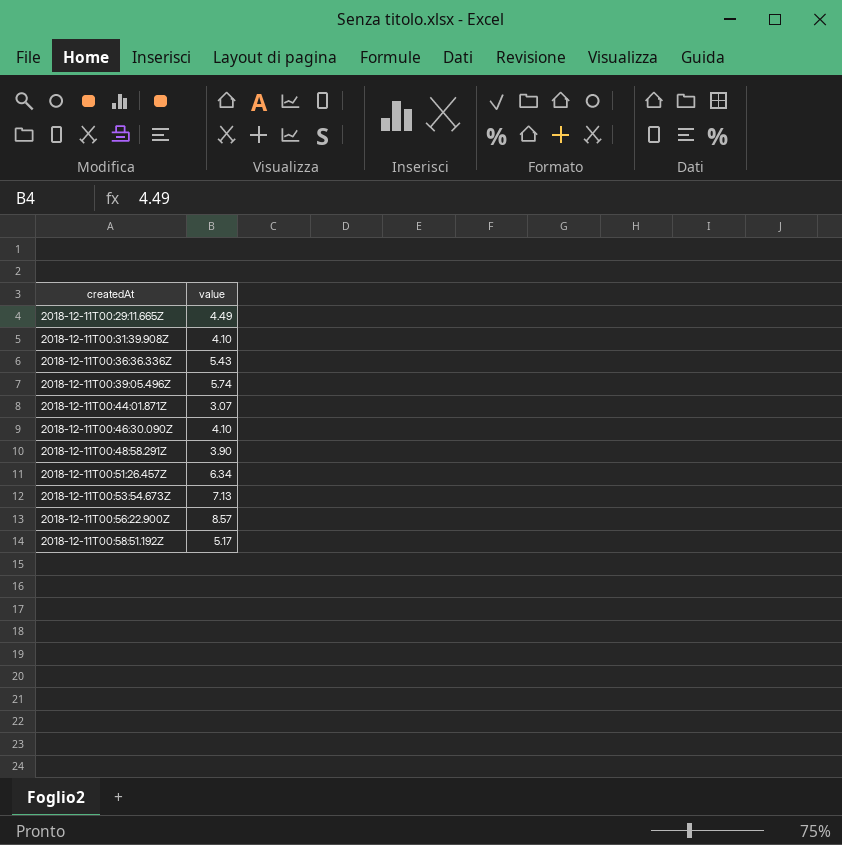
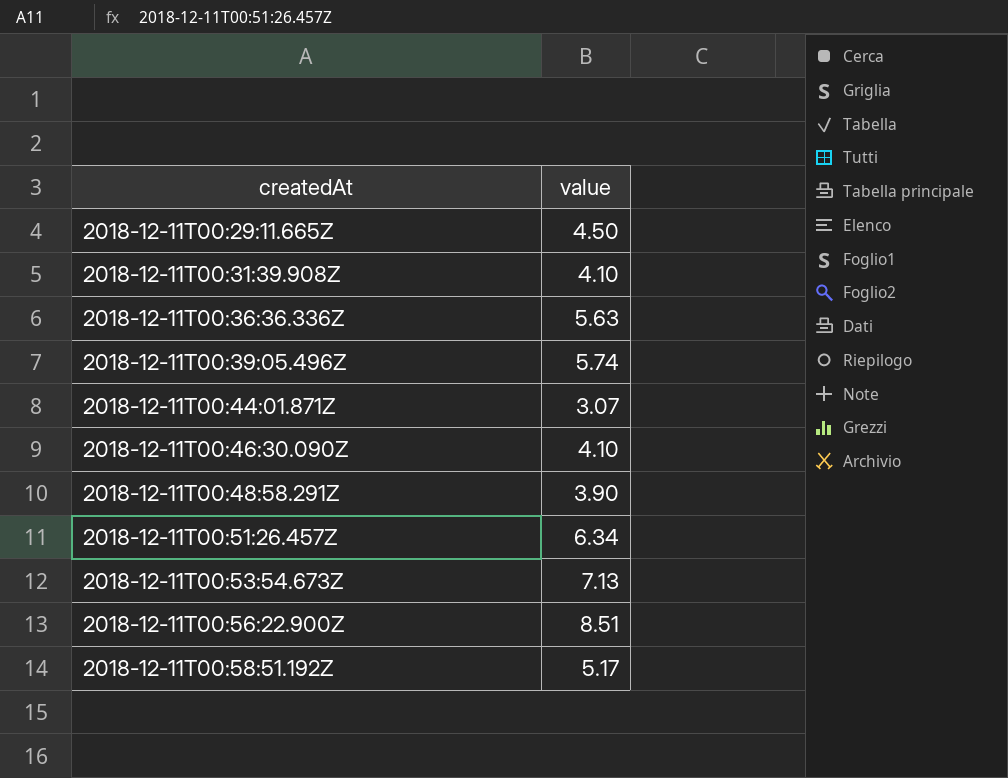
2018-12-11T00:29:11.665Z | value: 4.49 -> 4.50
2018-12-11T00:36:36.336Z | value: 5.43 -> 5.63
2018-12-11T00:56:22.900Z | value: 8.57 -> 8.51

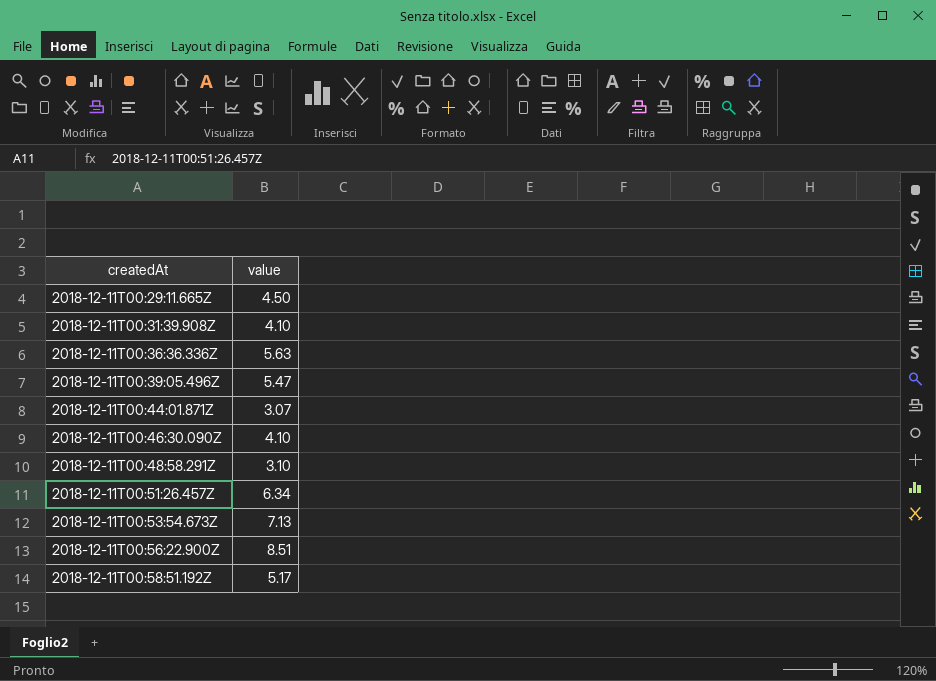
2018-12-11T00:39:05.496Z | value: 5.74 -> 5.47
2018-12-11T00:48:58.291Z | value: 3.90 -> 3.10

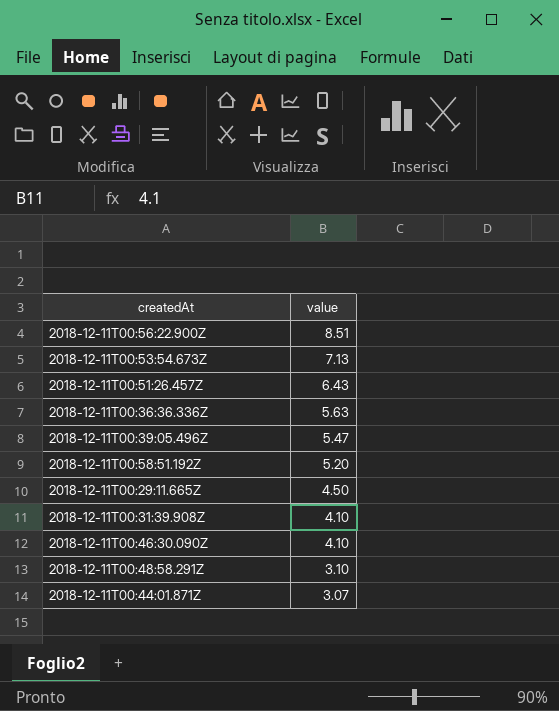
row order: createdAt ascending -> value descending
2018-12-11T00:51:26.457Z | value: 6.34 -> 6.43
2018-12-11T00:58:51.192Z | value: 5.17 -> 5.20

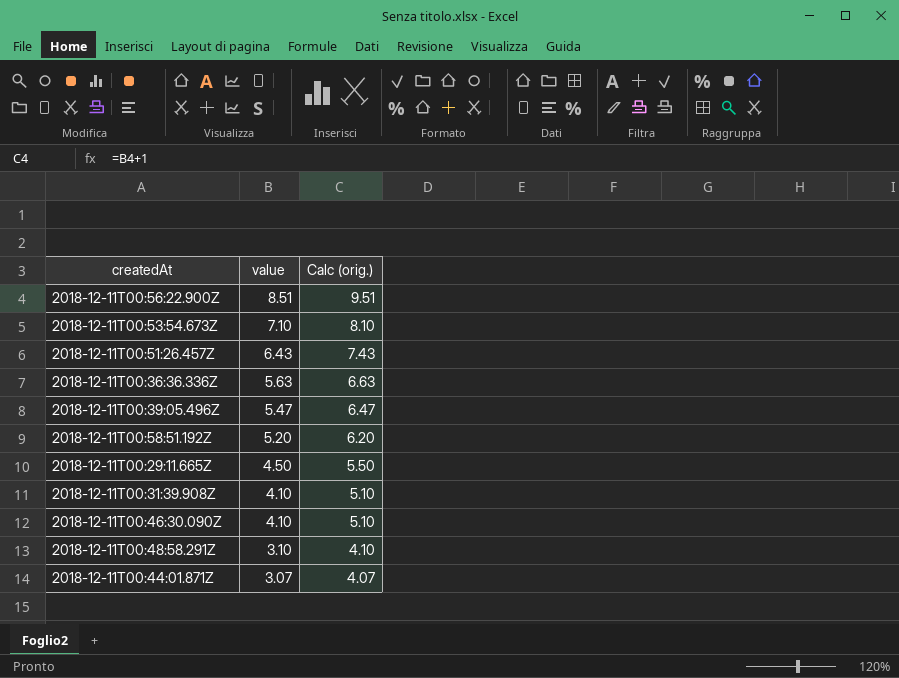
column Calc (orig.) | formula: none -> [value] + 1
2018-12-11T00:53:54.673Z | value: 7.13 -> 7.10

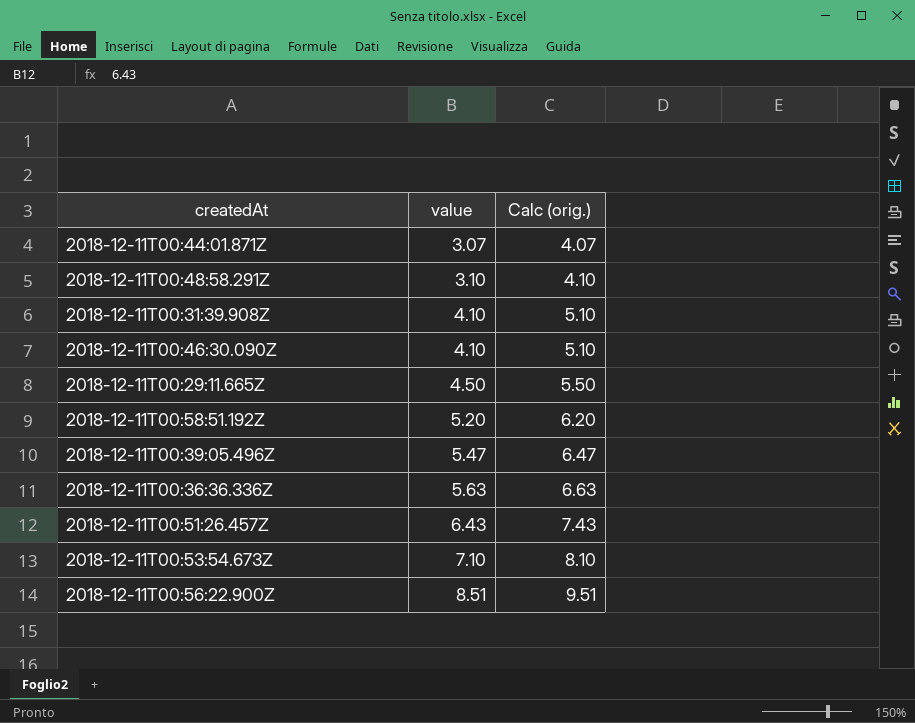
row order: value descending -> value ascending

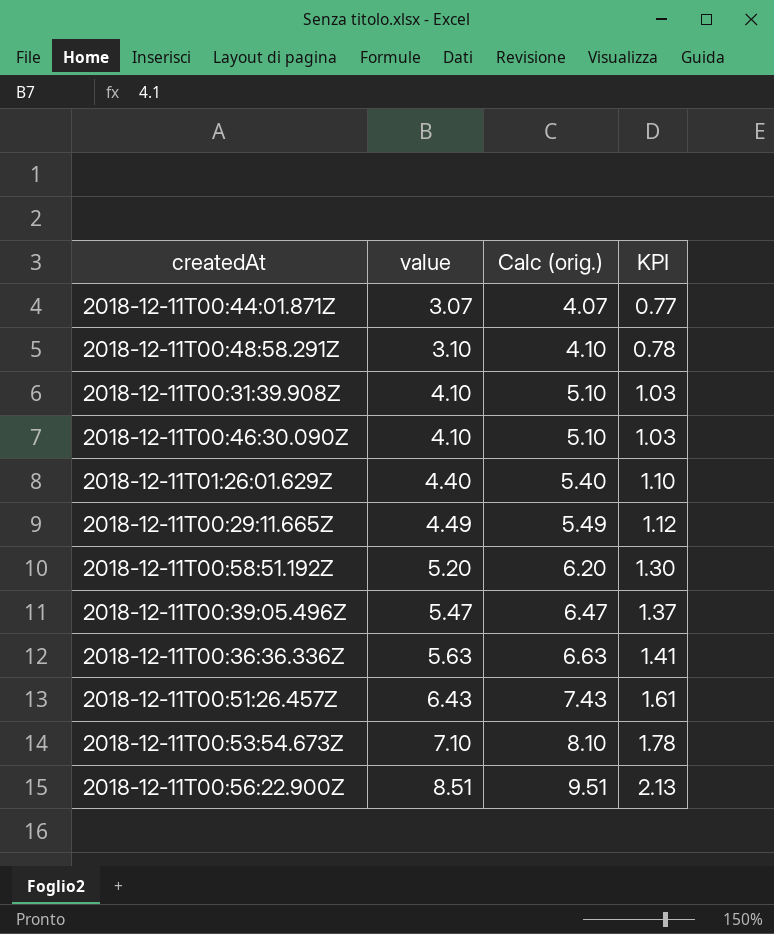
column KPI | formula: none -> [value] * 0.25
row 2018-12-11T01:26:01.629Z: none -> 4.40 | 5.40 | 1.10
2018-12-11T00:29:11.665Z | value: 4.50 -> 4.49
2018-12-11T00:29:11.665Z | Calc (orig.): 5.50 -> 5.49

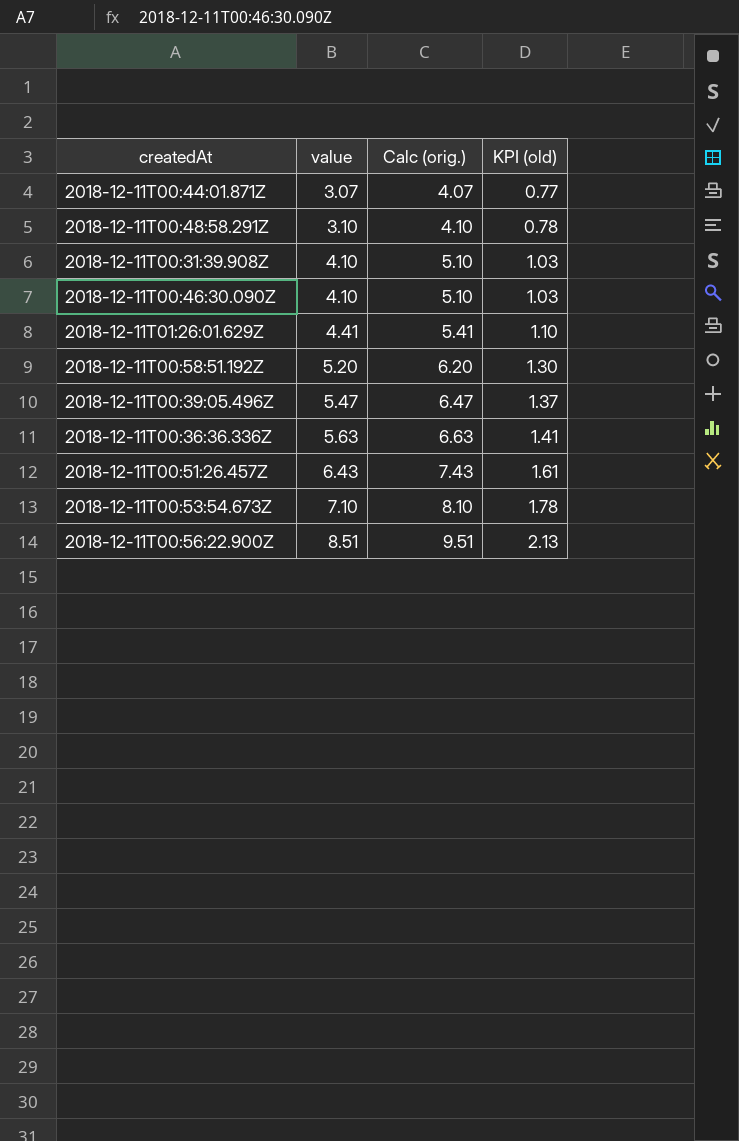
column name: KPI -> KPI (old)
row 2018-12-11T00:29:11.665Z: 4.49 | 5.49 | 1.12 -> none
2018-12-11T01:26:01.629Z | value: 4.40 -> 4.41
2018-12-11T01:26:01.629Z | Calc (orig.): 5.40 -> 5.41

